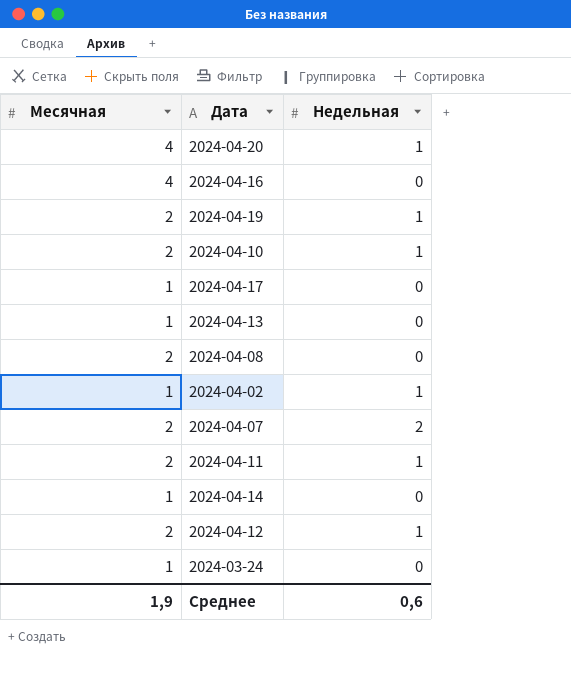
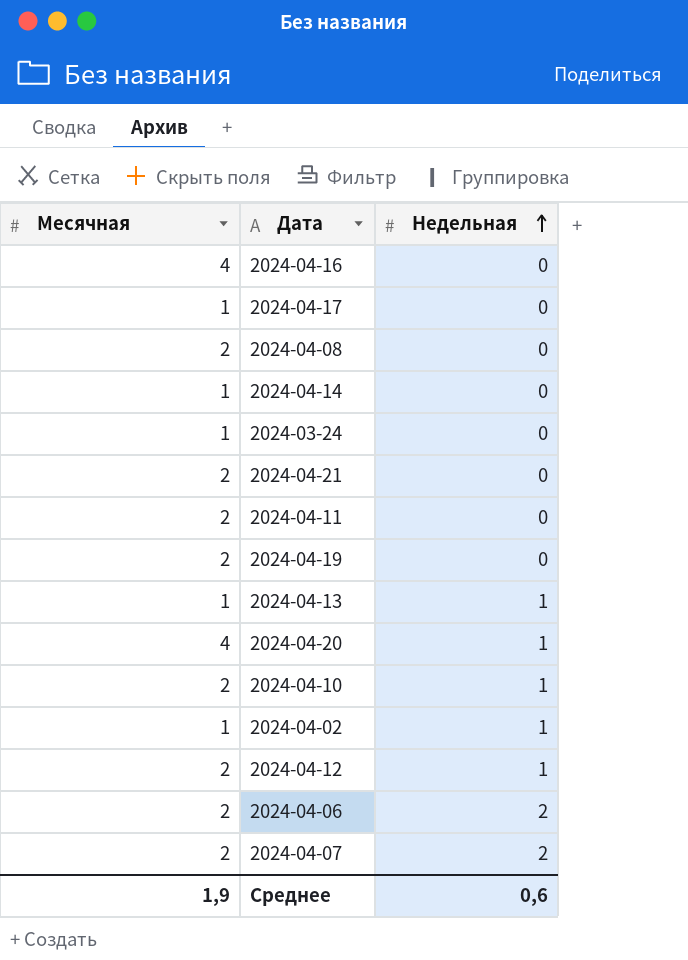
row order: none -> Недельная ascending
row 2024-04-21: none -> 2 | 0
2024-04-11 | Недельная: 1 -> 0
2024-04-19 | Недельная: 1 -> 0
2024-04-13 | Недельная: 0 -> 1
row 2024-04-06: none -> 2 | 2

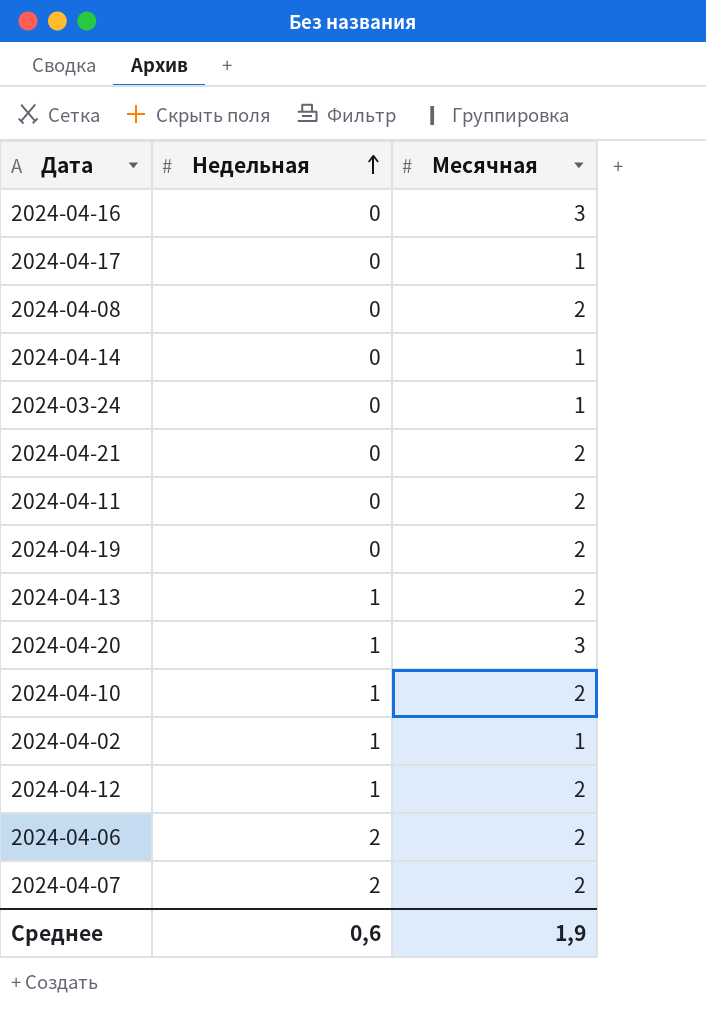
column Месячная | position: 1 -> 3
2024-04-16 | Месячная: 4 -> 3
2024-04-13 | Месячная: 1 -> 2
2024-04-20 | Месячная: 4 -> 3

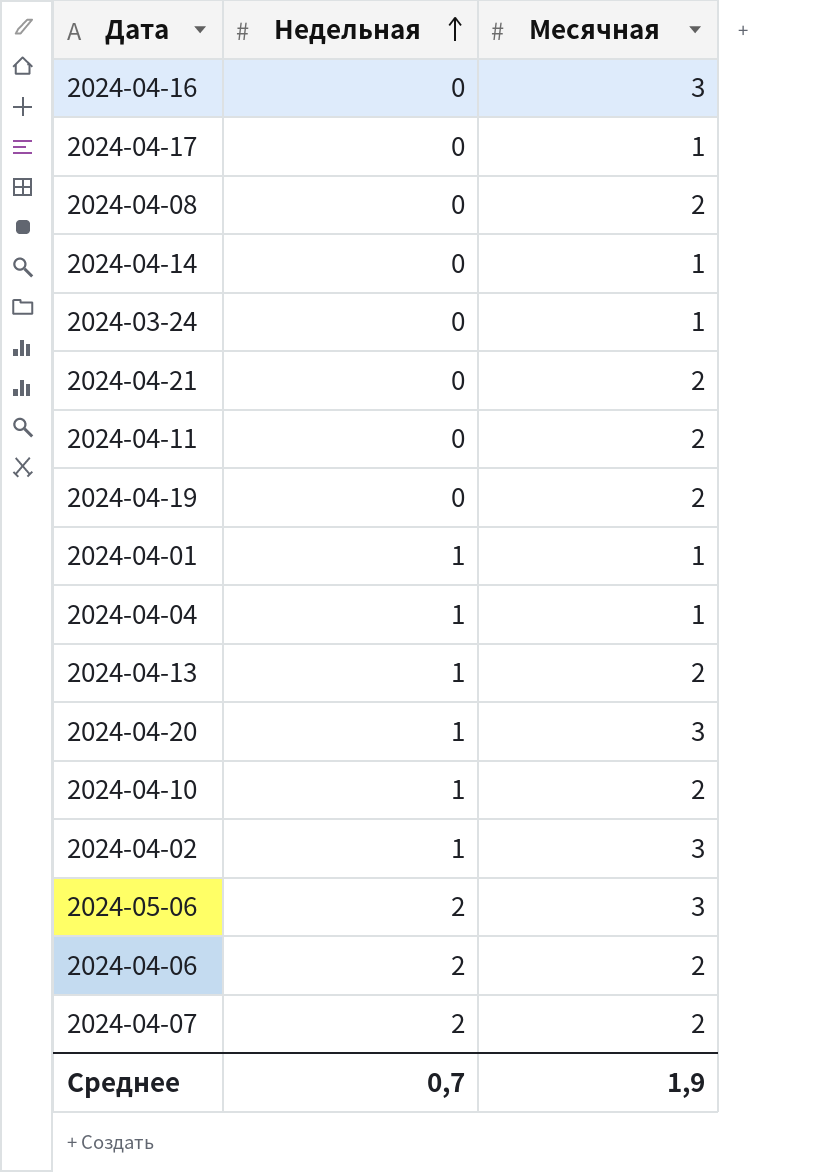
row 2024-04-12: 1 | 2 -> none
row 2024-04-01: none -> 1 | 1
row 2024-04-04: none -> 1 | 1
2024-04-02 | Месячная: 1 -> 3
row 2024-05-06: none -> 2 | 3
Среднее | Недельная: 0,6 -> 0,7

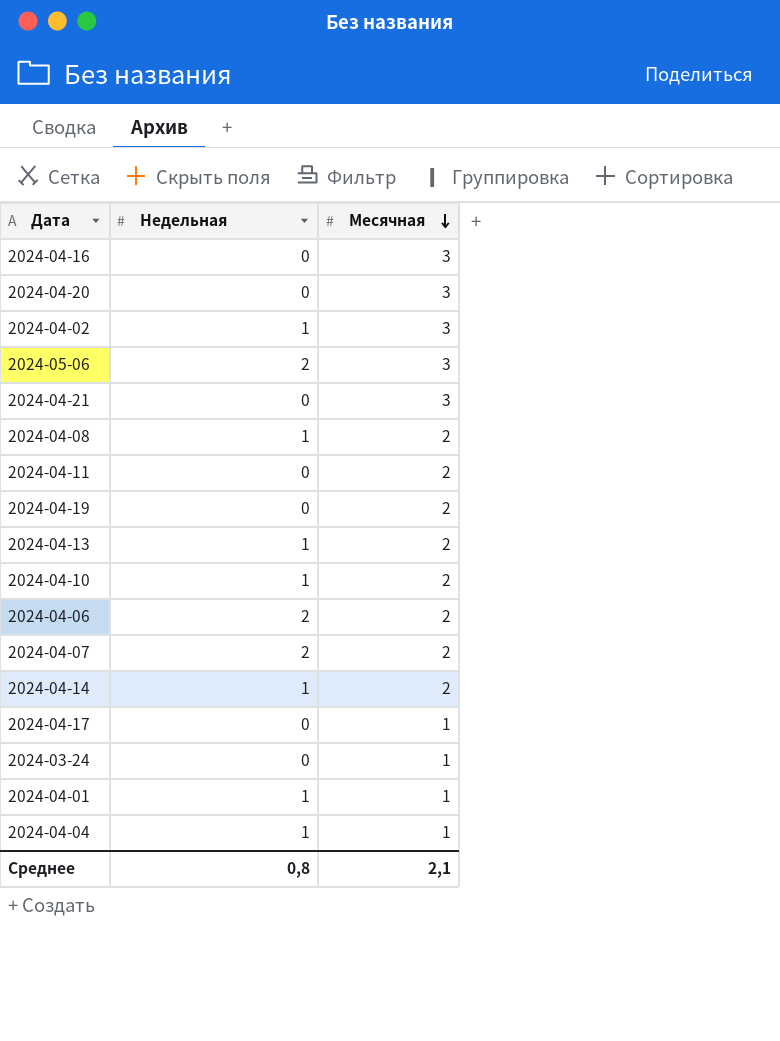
row order: Недельная ascending -> Месячная descending
2024-04-20 | Недельная: 1 -> 0
2024-04-21 | Месячная: 2 -> 3
2024-04-08 | Недельная: 0 -> 1
2024-04-14 | Недельная: 0 -> 1
2024-04-14 | Месячная: 1 -> 2
Среднее | Недельная: 0,7 -> 0,8
Среднее | Месячная: 1,9 -> 2,1

